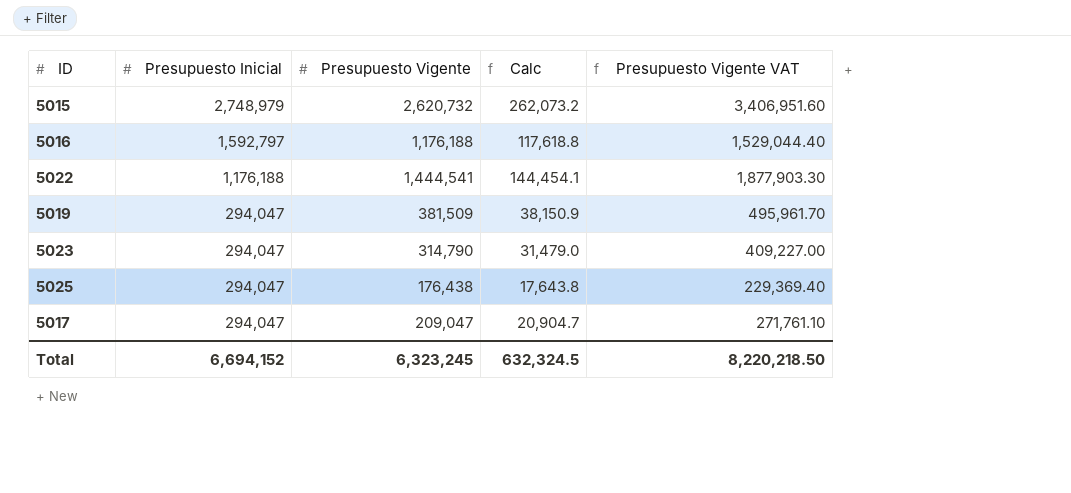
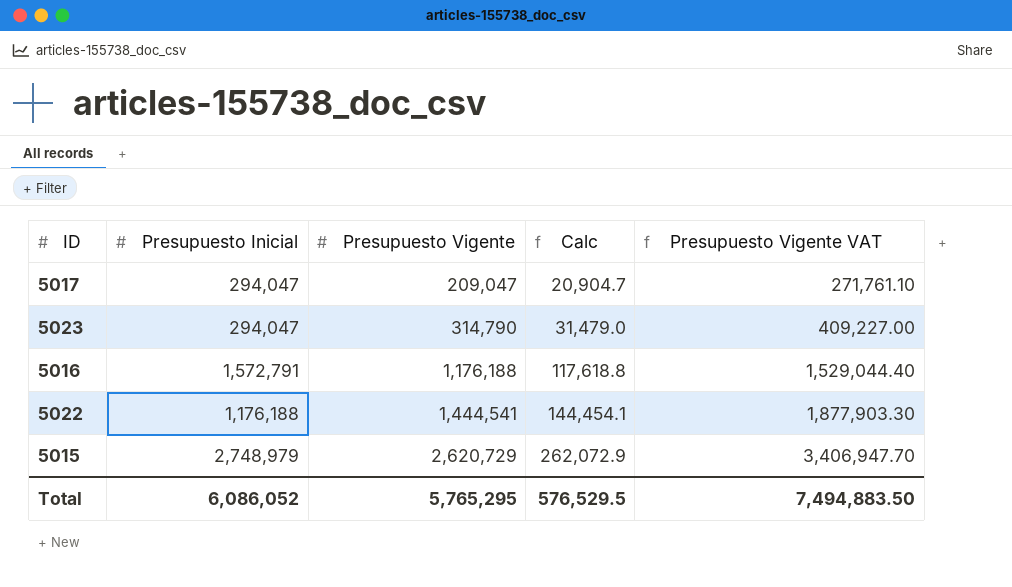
row order: Presupuesto Inicial descending -> Presupuesto Vigente ascending
row 5019: 294,047 | 381,509 | 38,150.9 | 495,961.70 -> none
row 5025: 294,047 | 176,438 | 17,643.8 | 229,369.40 -> none
5016 | Presupuesto Inicial: 1,592,797 -> 1,572,791
5015 | Presupuesto Vigente: 2,620,732 -> 2,620,729
5015 | Calc: 262,073.2 -> 262,072.9
5015 | Presupuesto Vigente VAT: 3,406,951.60 -> 3,406,947.70
Total | Presupuesto Inicial: 6,694,152 -> 6,086,052
Total | Presupuesto Vigente: 6,323,245 -> 5,765,295
Total | Calc: 632,324.5 -> 576,529.5
Total | Presupuesto Vigente VAT: 8,220,218.50 -> 7,494,883.50

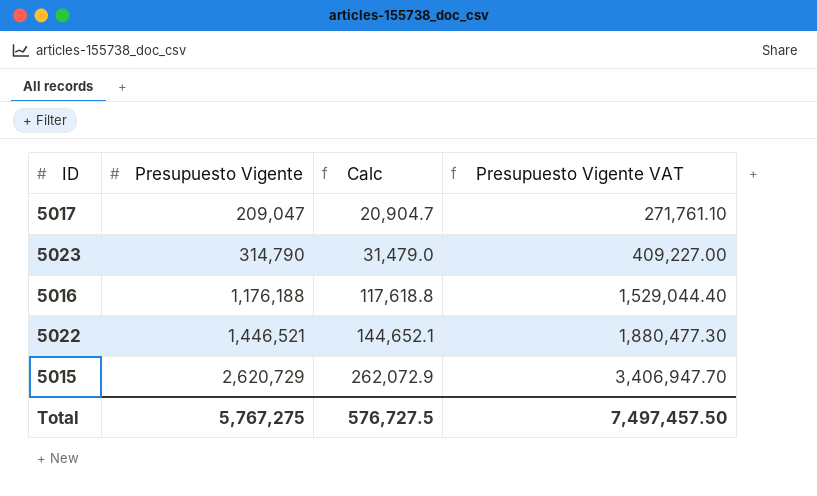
column Presupuesto Inicial | position: 2 -> none
5022 | Presupuesto Vigente: 1,444,541 -> 1,446,521
5022 | Calc: 144,454.1 -> 144,652.1
5022 | Presupuesto Vigente VAT: 1,877,903.30 -> 1,880,477.30
Total | Presupuesto Vigente: 5,765,295 -> 5,767,275
Total | Calc: 576,529.5 -> 576,727.5
Total | Presupuesto Vigente VAT: 7,494,883.50 -> 7,497,457.50

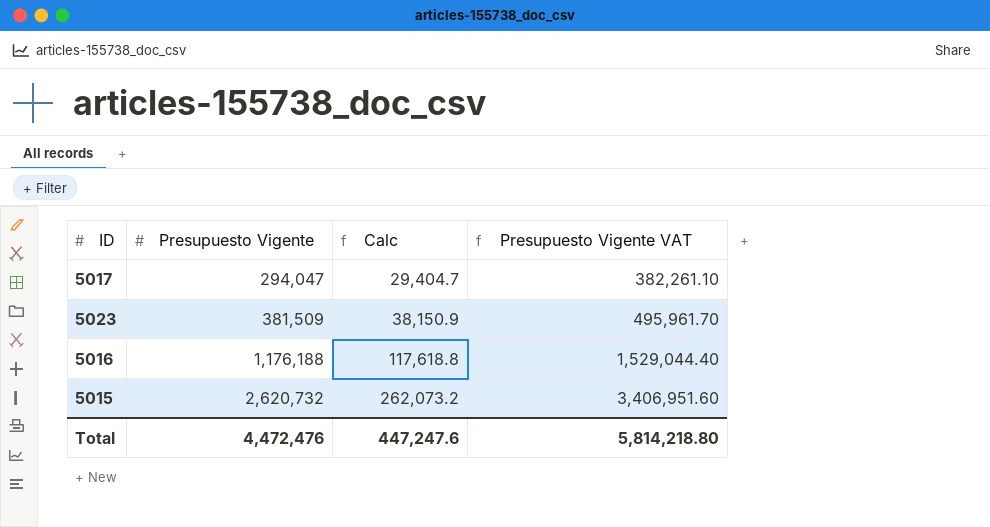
row 5022: 1,446,521 | 144,652.1 | 1,880,477.30 -> none
5017 | Presupuesto Vigente: 209,047 -> 294,047
5017 | Calc: 20,904.7 -> 29,404.7
5017 | Presupuesto Vigente VAT: 271,761.10 -> 382,261.10
5023 | Presupuesto Vigente: 314,790 -> 381,509
5023 | Calc: 31,479.0 -> 38,150.9
5023 | Presupuesto Vigente VAT: 409,227.00 -> 495,961.70
5015 | Presupuesto Vigente: 2,620,729 -> 2,620,732
5015 | Calc: 262,072.9 -> 262,073.2
5015 | Presupuesto Vigente VAT: 3,406,947.70 -> 3,406,951.60
Total | Presupuesto Vigente: 5,767,275 -> 4,472,476
Total | Calc: 576,727.5 -> 447,247.6
Total | Presupuesto Vigente VAT: 7,497,457.50 -> 5,814,218.80

